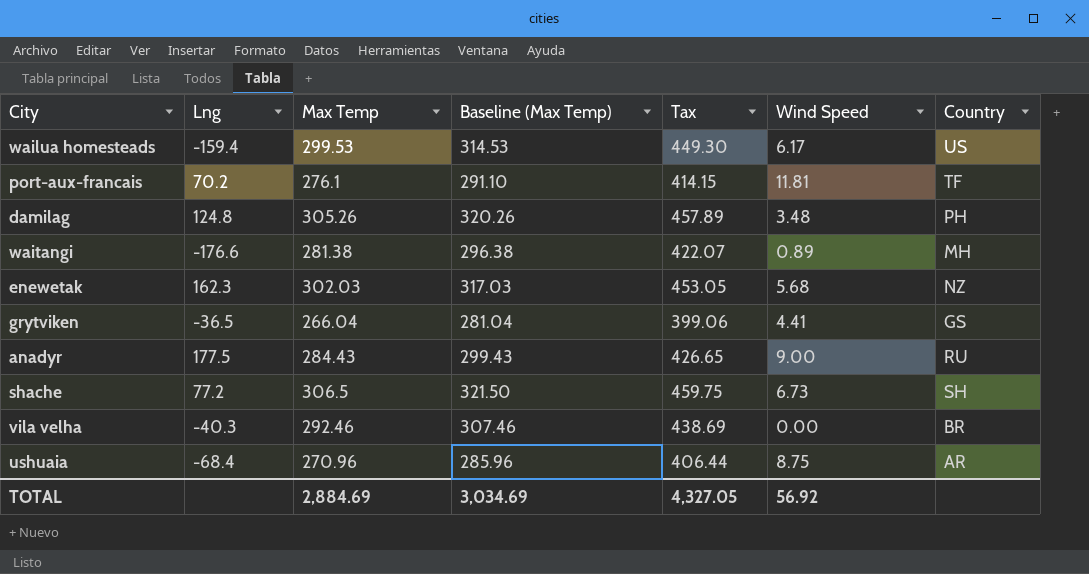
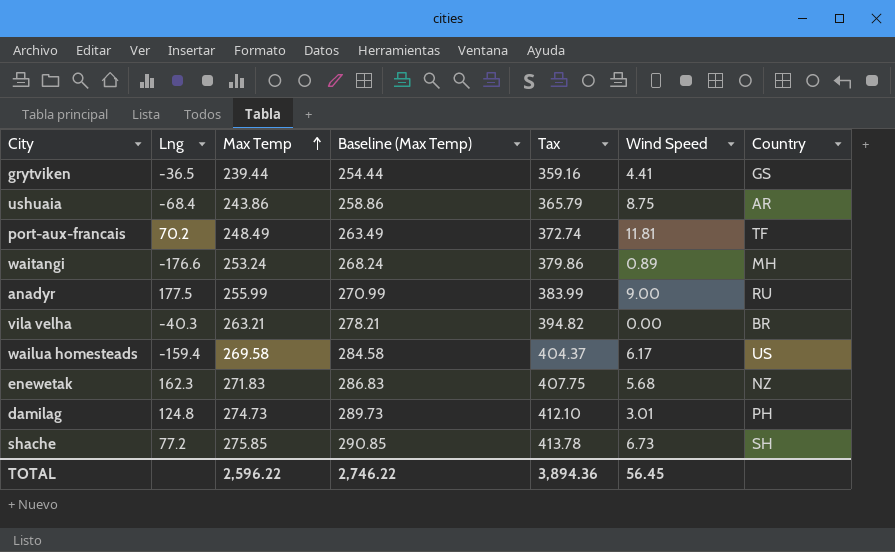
row order: none -> Max Temp ascending
grytviken | Max Temp: 266.04 -> 239.44
grytviken | Baseline (Max Temp): 281.04 -> 254.44
grytviken | Tax: 399.06 -> 359.16
ushuaia | Max Temp: 270.96 -> 243.86
ushuaia | Baseline (Max Temp): 285.96 -> 258.86
ushuaia | Tax: 406.44 -> 365.79
port-aux-francais | Max Temp: 276.1 -> 248.49
port-aux-francais | Baseline (Max Temp): 291.10 -> 263.49
port-aux-francais | Tax: 414.15 -> 372.74
waitangi | Max Temp: 281.38 -> 253.24
waitangi | Baseline (Max Temp): 296.38 -> 268.24
waitangi | Tax: 422.07 -> 379.86
anadyr | Max Temp: 284.43 -> 255.99
anadyr | Baseline (Max Temp): 299.43 -> 270.99
anadyr | Tax: 426.65 -> 383.99
vila velha | Max Temp: 292.46 -> 263.21
vila velha | Baseline (Max Temp): 307.46 -> 278.21
vila velha | Tax: 438.69 -> 394.82
wailua homesteads | Max Temp: 299.53 -> 269.58
wailua homesteads | Baseline (Max Temp): 314.53 -> 284.58
wailua homesteads | Tax: 449.30 -> 404.37
enewetak | Max Temp: 302.03 -> 271.83
enewetak | Baseline (Max Temp): 317.03 -> 286.83
enewetak | Tax: 453.05 -> 407.75
damilag | Max Temp: 305.26 -> 274.73
damilag | Baseline (Max Temp): 320.26 -> 289.73
damilag | Tax: 457.89 -> 412.10
damilag | Wind Speed: 3.48 -> 3.01
shache | Max Temp: 306.5 -> 275.85
shache | Baseline (Max Temp): 321.50 -> 290.85
shache | Tax: 459.75 -> 413.78
TOTAL | Max Temp: 2,884.69 -> 2,596.22
TOTAL | Baseline (Max Temp): 3,034.69 -> 2,746.22
TOTAL | Tax: 4,327.05 -> 3,894.36
TOTAL | Wind Speed: 56.92 -> 56.45

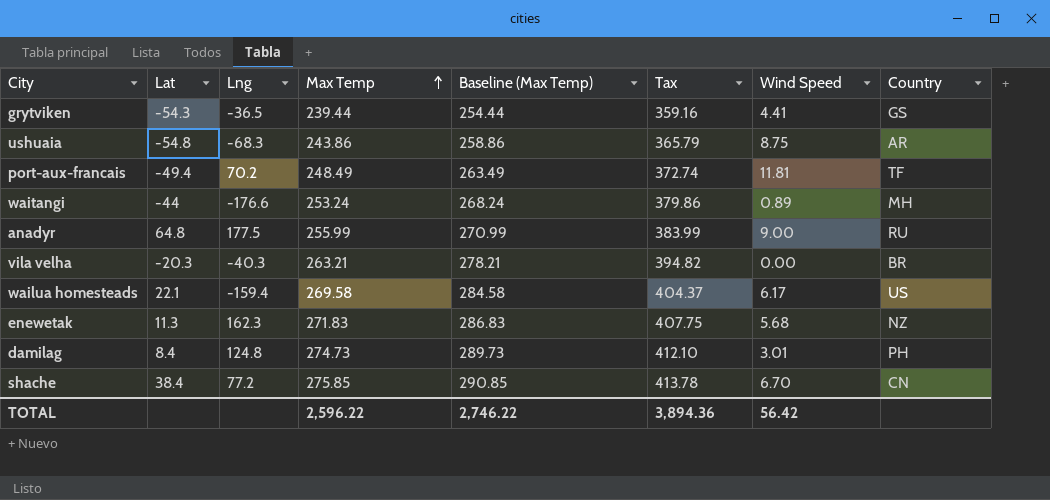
column Lat | position: none -> 2
ushuaia | Lng: -68.4 -> -68.3
shache | Wind Speed: 6.73 -> 6.70
shache | Country: SH -> CN
TOTAL | Wind Speed: 56.45 -> 56.42

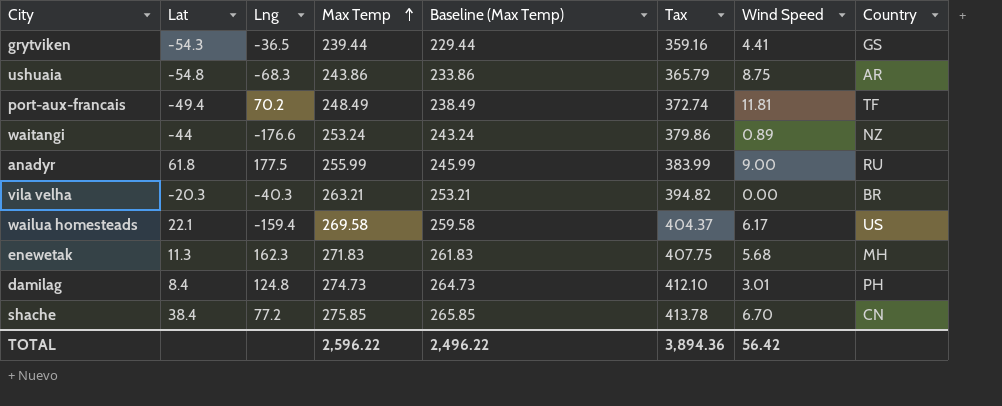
column Baseline (Max Temp) | formula: [Max Temp] + 15 -> [Max Temp] - 10
waitangi | Country: MH -> NZ
anadyr | Lat: 64.8 -> 61.8
enewetak | Country: NZ -> MH
TOTAL | Baseline (Max Temp): 2,746.22 -> 2,496.22

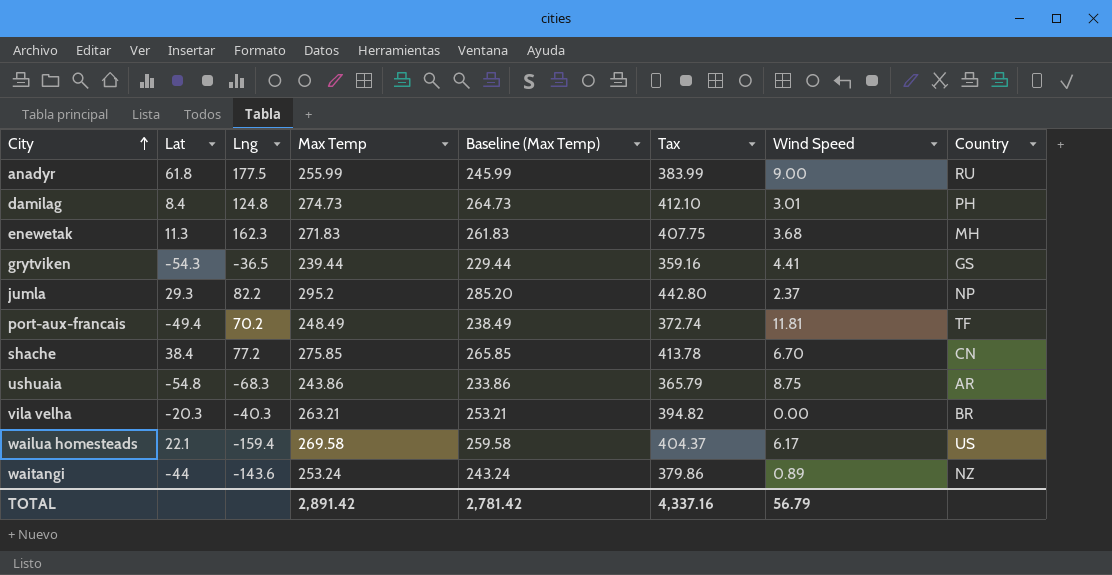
row order: Max Temp ascending -> City ascending
enewetak | Wind Speed: 5.68 -> 3.68
row jumla: none -> 29.3 | 82.2 | 295.2 | 285.20 | 442.80 | 2.37 | NP
waitangi | Lng: -176.6 -> -143.6
TOTAL | Max Temp: 2,596.22 -> 2,891.42
TOTAL | Baseline (Max Temp): 2,496.22 -> 2,781.42
TOTAL | Tax: 3,894.36 -> 4,337.16
TOTAL | Wind Speed: 56.42 -> 56.79

